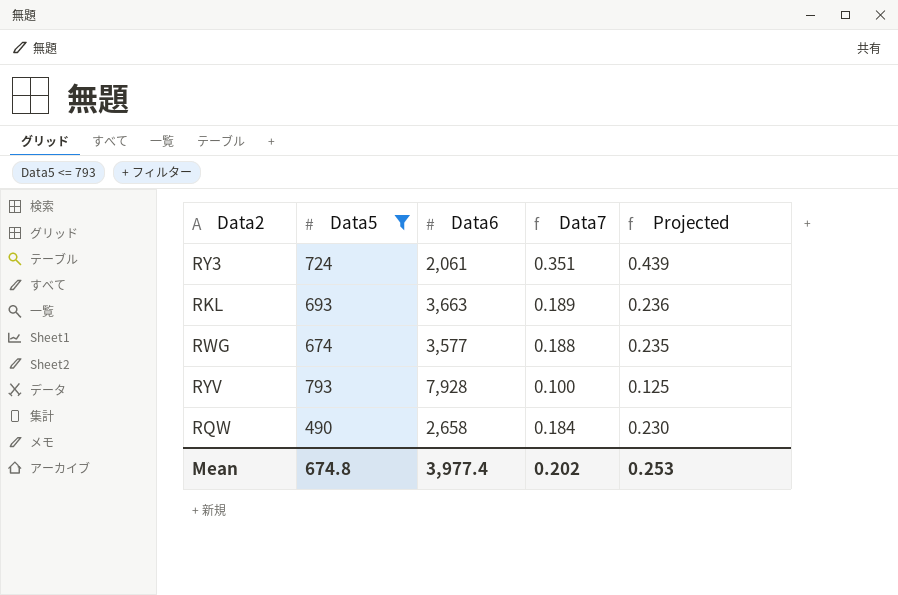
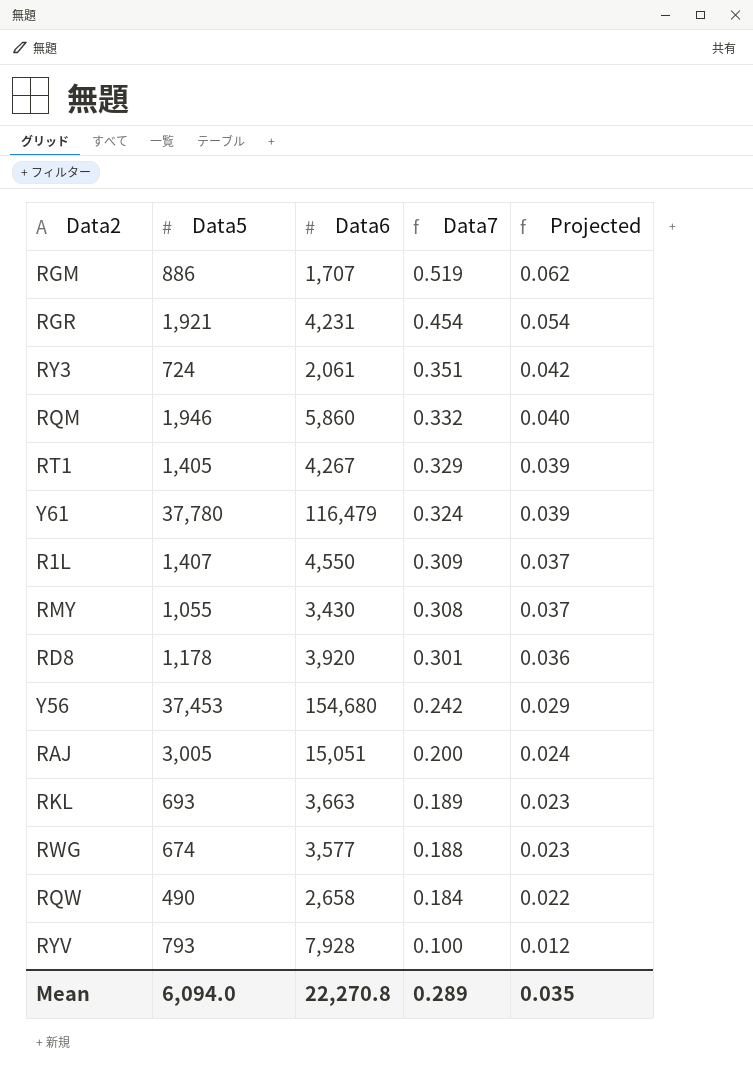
filter: Data5 <= 793 -> none
row order: none -> Data7 descending
column Projected | formula: [Data7] * 1.25 -> [Data7] * 0.12
Mean | Data5: 674.8 -> 6,094.0
Mean | Data6: 3,977.4 -> 22,270.8
Mean | Data7: 0.202 -> 0.289
Mean | Projected: 0.253 -> 0.035

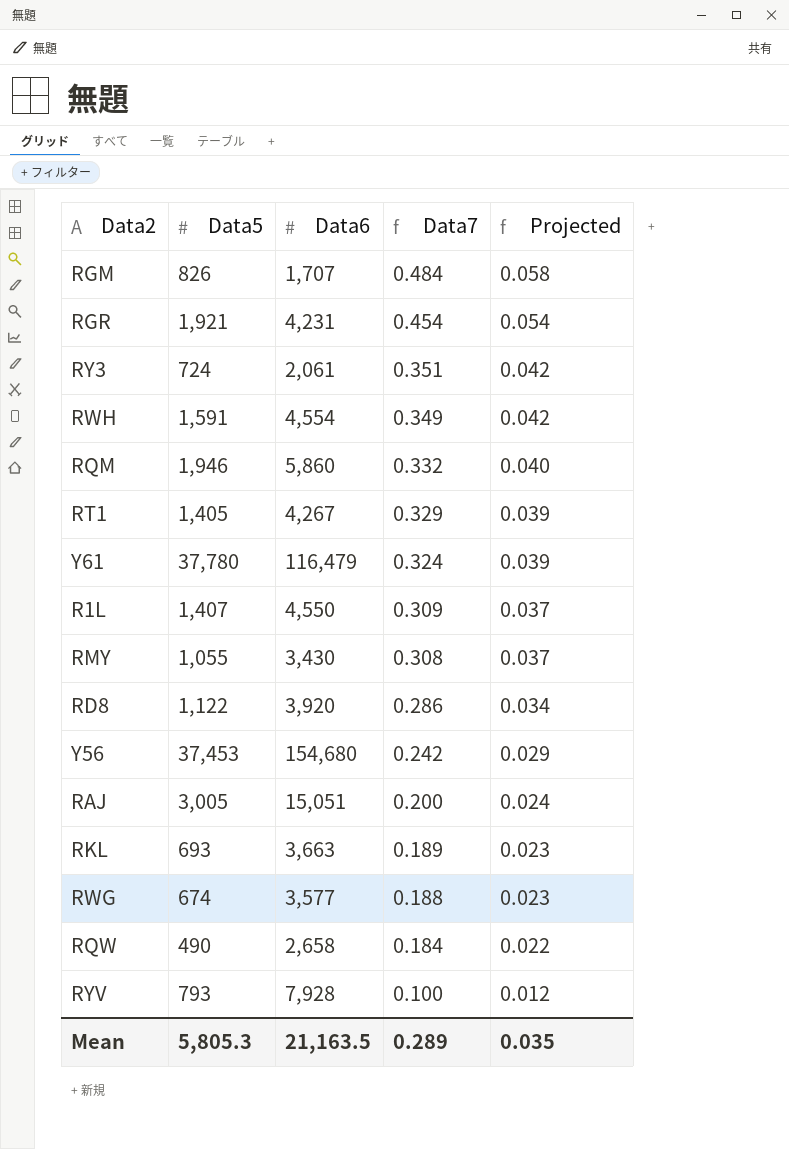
RGM | Data5: 886 -> 826
RGM | Data7: 0.519 -> 0.484
RGM | Projected: 0.062 -> 0.058
row RWH: none -> 1,591 | 4,554 | 0.349 | 0.042
RD8 | Data5: 1,178 -> 1,122
RD8 | Data7: 0.301 -> 0.286
RD8 | Projected: 0.036 -> 0.034
Mean | Data5: 6,094.0 -> 5,805.3
Mean | Data6: 22,270.8 -> 21,163.5

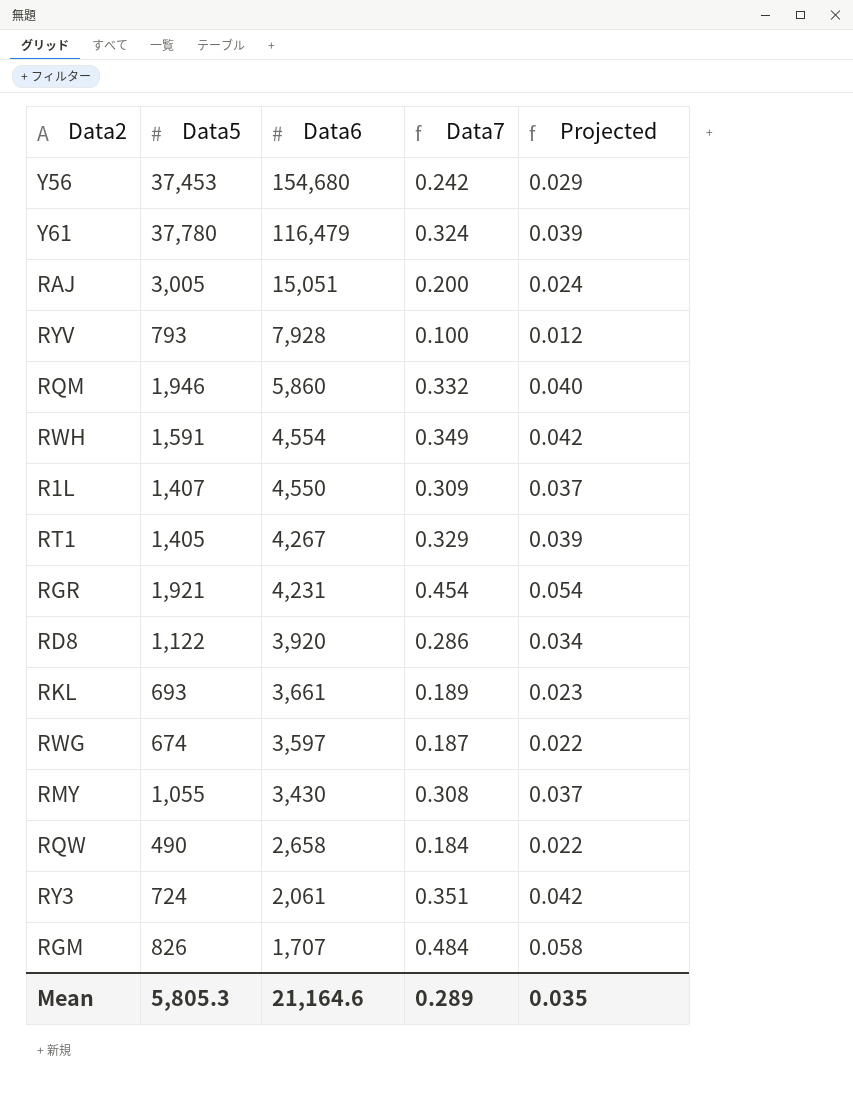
row order: Data7 descending -> Data6 descending
RKL | Data6: 3,663 -> 3,661
RWG | Data6: 3,577 -> 3,597
RWG | Data7: 0.188 -> 0.187
RWG | Projected: 0.023 -> 0.022
Mean | Data6: 21,163.5 -> 21,164.6

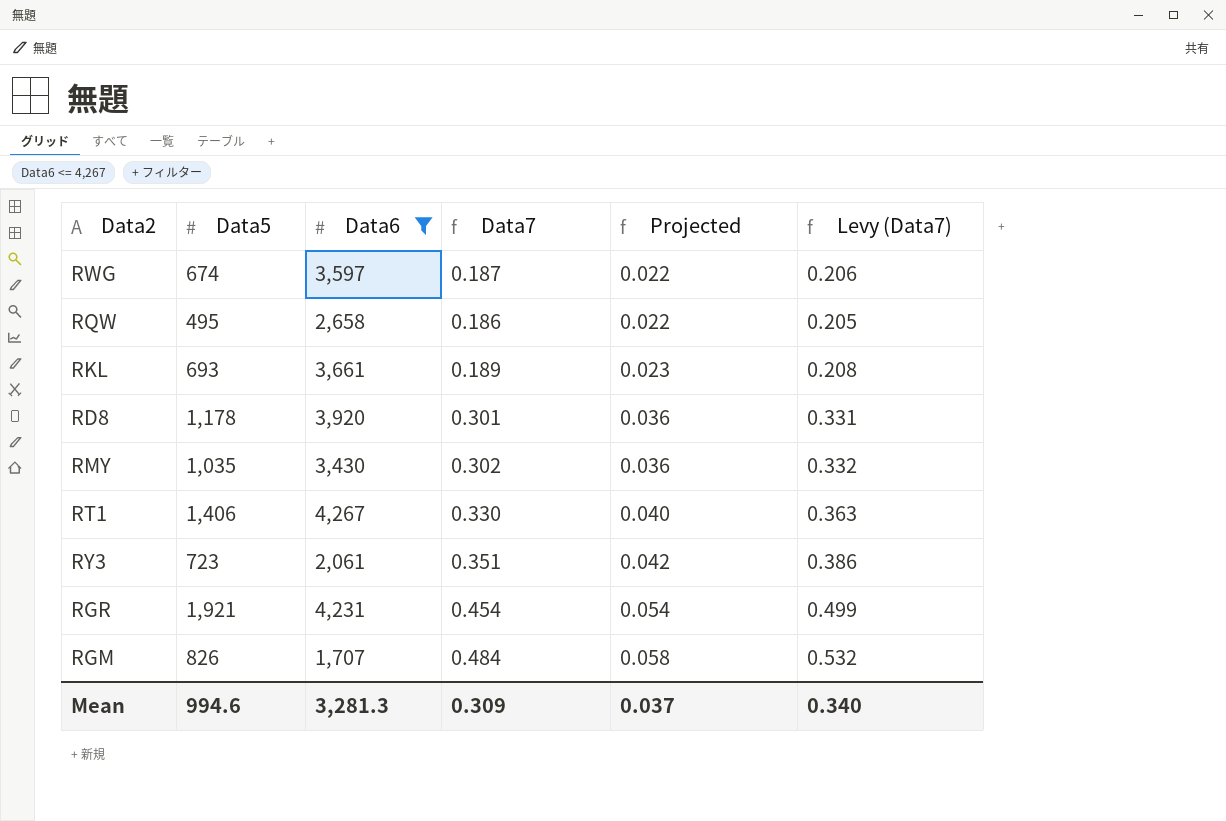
filter: none -> Data6 <= 4,267
row order: Data6 descending -> Projected ascending
column Levy (Data7) | formula: none -> [Data7] * 1.1
RQW | Data5: 490 -> 495
RQW | Data7: 0.184 -> 0.186
RD8 | Data5: 1,122 -> 1,178
RD8 | Data7: 0.286 -> 0.301
RD8 | Projected: 0.034 -> 0.036
RMY | Data5: 1,055 -> 1,035
RMY | Data7: 0.308 -> 0.302
RMY | Projected: 0.037 -> 0.036
RT1 | Data5: 1,405 -> 1,406
RT1 | Data7: 0.329 -> 0.330
RT1 | Projected: 0.039 -> 0.040
RY3 | Data5: 724 -> 723
Mean | Data5: 5,805.3 -> 994.6
Mean | Data6: 21,164.6 -> 3,281.3
Mean | Data7: 0.289 -> 0.309
Mean | Projected: 0.035 -> 0.037

